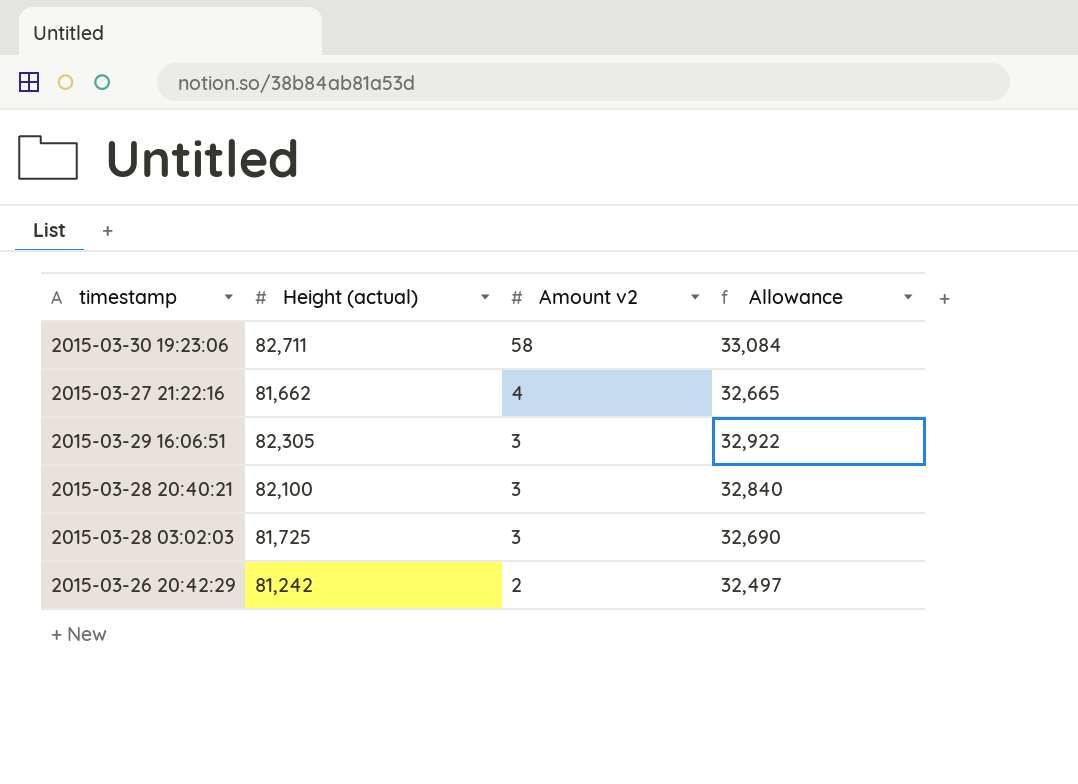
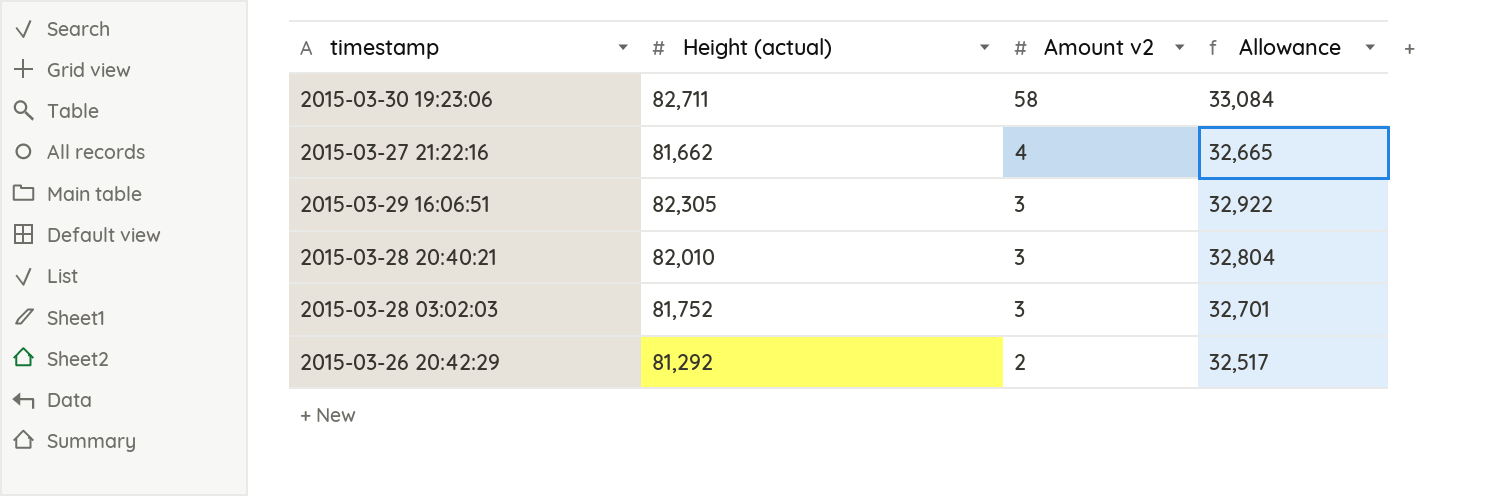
2015-03-28 20:40:21 | Height (actual): 82,100 -> 82,010
2015-03-28 20:40:21 | Allowance: 32,840 -> 32,804
2015-03-28 03:02:03 | Height (actual): 81,725 -> 81,752
2015-03-28 03:02:03 | Allowance: 32,690 -> 32,701
2015-03-26 20:42:29 | Height (actual): 81,242 -> 81,292
2015-03-26 20:42:29 | Allowance: 32,497 -> 32,517

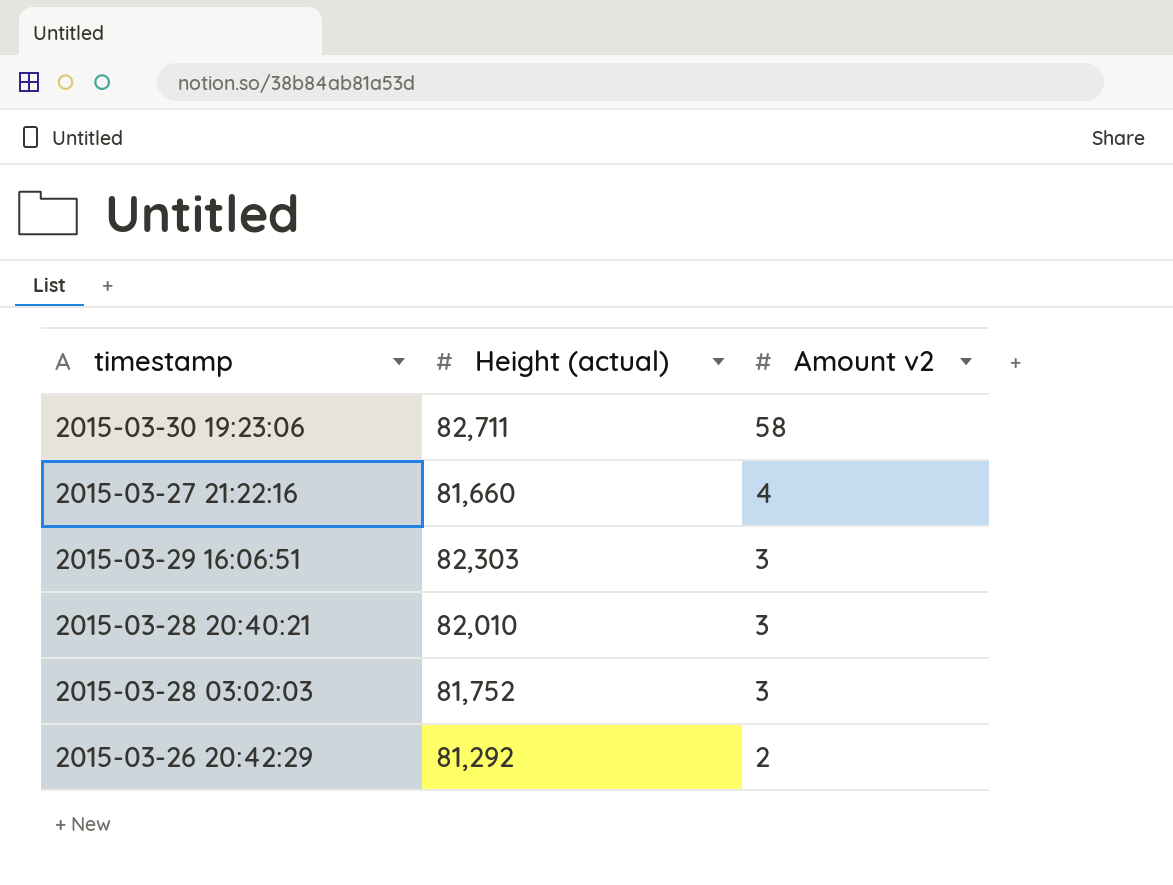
column Allowance | formula: [Height (actual)] * 0.4 -> none
2015-03-27 21:22:16 | Height (actual): 81,662 -> 81,660
2015-03-29 16:06:51 | Height (actual): 82,305 -> 82,303

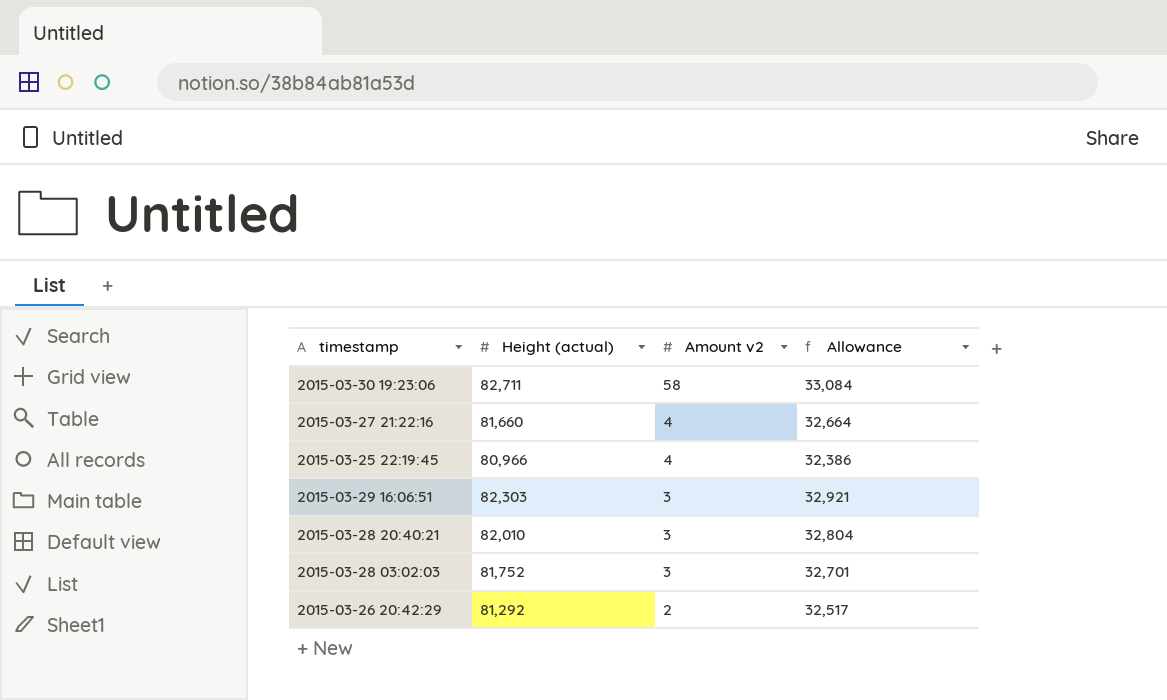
column Allowance | formula: none -> [Height (actual)] * 0.4
row 2015-03-25 22:19:45: none -> 80,966 | 4 | 32,386

